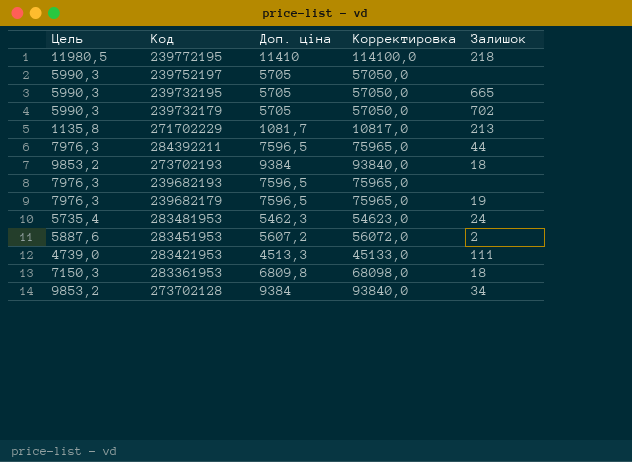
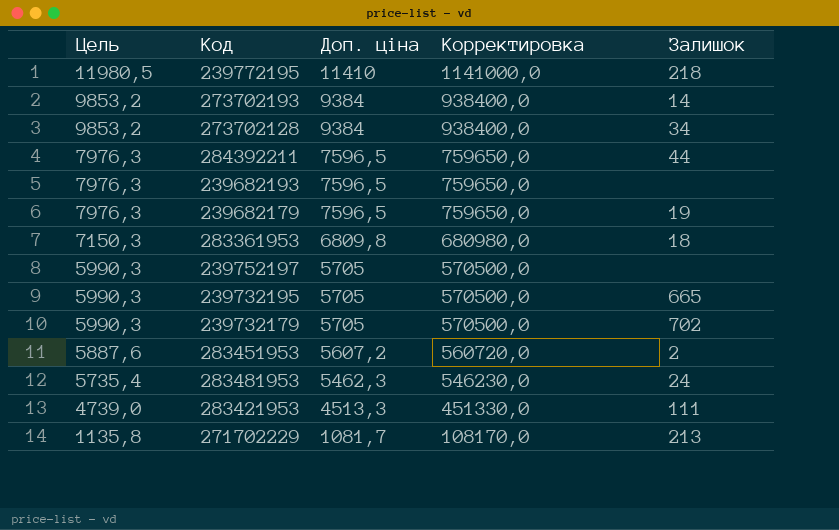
row order: none -> Цель descending
column Корректировка | formula: [Доп. ціна] * 10 -> [Доп. ціна] * 100
273702193 | Залишок: 18 -> 14

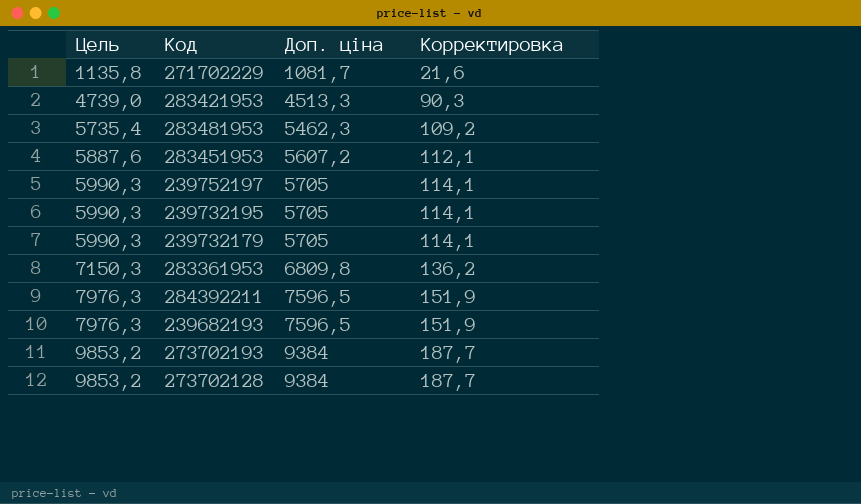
row order: Цель descending -> Цель ascending
column Залишок | position: 5 -> none
column Корректировка | formula: [Доп. ціна] * 100 -> [Доп. ціна] * 0,02
row 239772195: 11980,5 | 11410 | 1141000,0 | 218 -> none
row 239682179: 7976,3 | 7596,5 | 759650,0 | 19 -> none

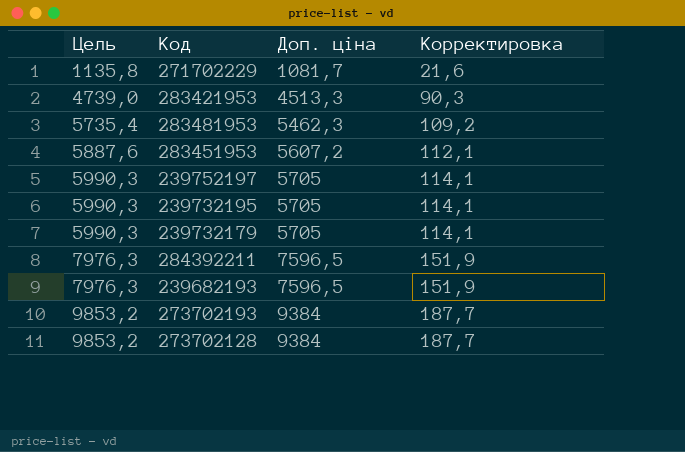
row 283361953: 7150,3 | 6809,8 | 136,2 -> none

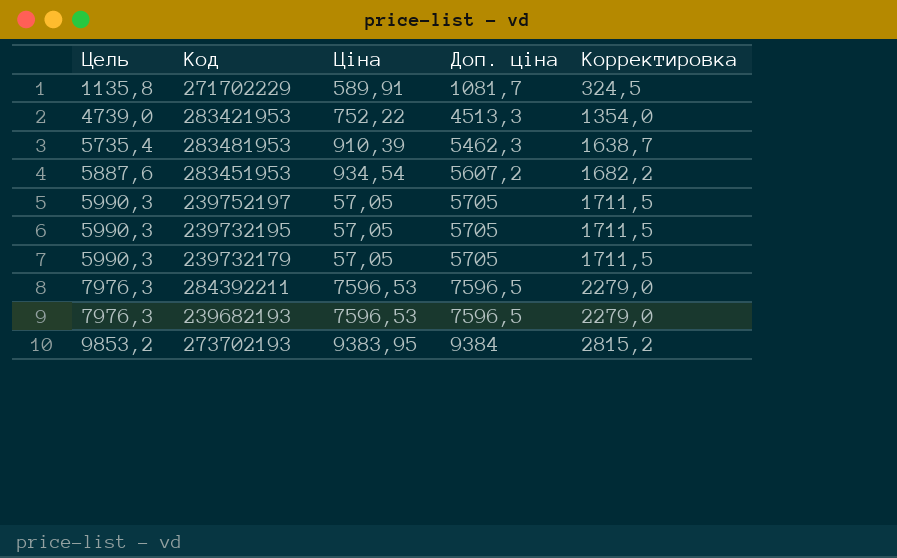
column Ціна | position: none -> 3
column Корректировка | formula: [Доп. ціна] * 0,02 -> [Доп. ціна] * 0,3
row 273702128: 9853,2 | 9384 | 187,7 -> none

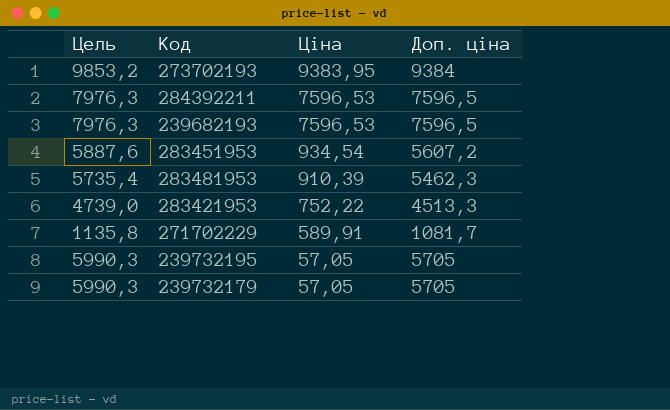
row order: Цель ascending -> Ціна descending
column Корректировка | formula: [Доп. ціна] * 0,3 -> none
row 239752197: 5990,3 | 57,05 | 5705 | 1711,5 -> none

